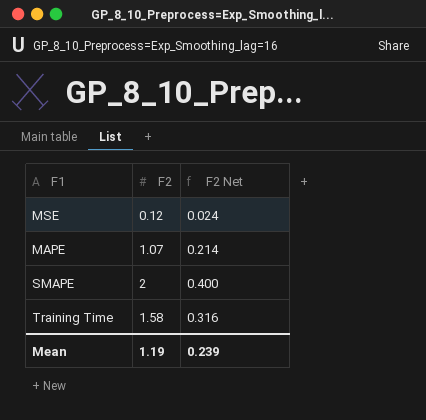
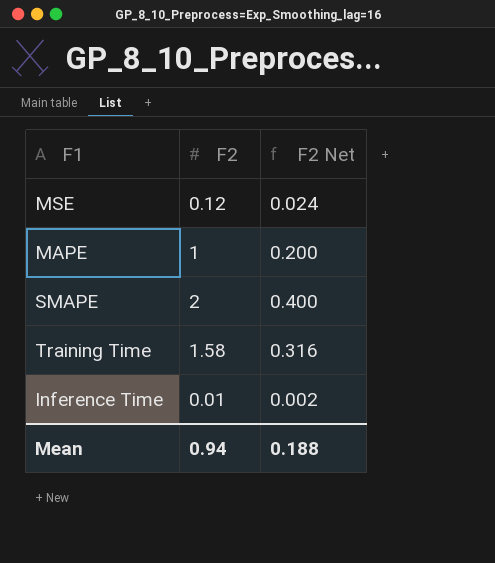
MAPE | F2: 1.07 -> 1
MAPE | F2 Net: 0.214 -> 0.200
row Inference Time: none -> 0.01 | 0.002
Mean | F2: 1.19 -> 0.94
Mean | F2 Net: 0.239 -> 0.188

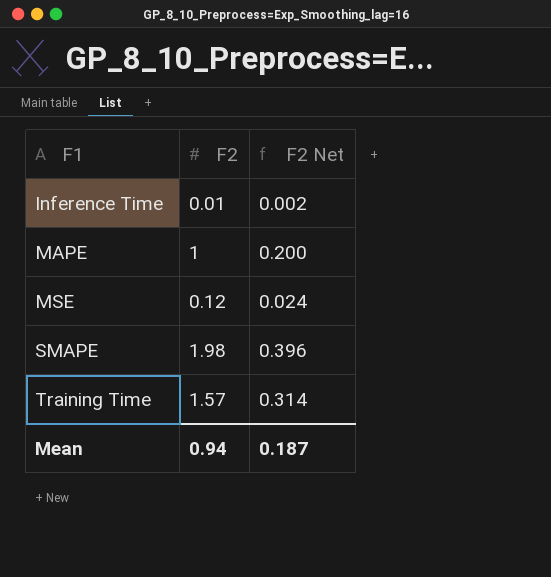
row order: none -> F1 ascending
SMAPE | F2: 2 -> 1.98
SMAPE | F2 Net: 0.400 -> 0.396
Training Time | F2: 1.58 -> 1.57
Training Time | F2 Net: 0.316 -> 0.314
Mean | F2 Net: 0.188 -> 0.187

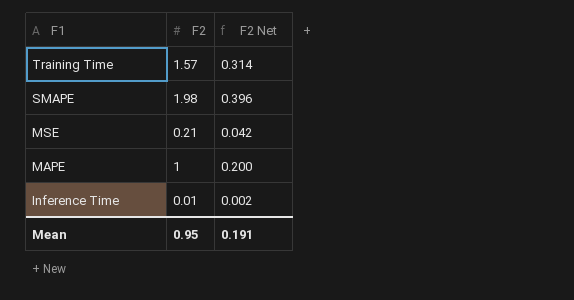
row order: F1 ascending -> F1 descending
MSE | F2: 0.12 -> 0.21
MSE | F2 Net: 0.024 -> 0.042
Mean | F2: 0.94 -> 0.95
Mean | F2 Net: 0.187 -> 0.191

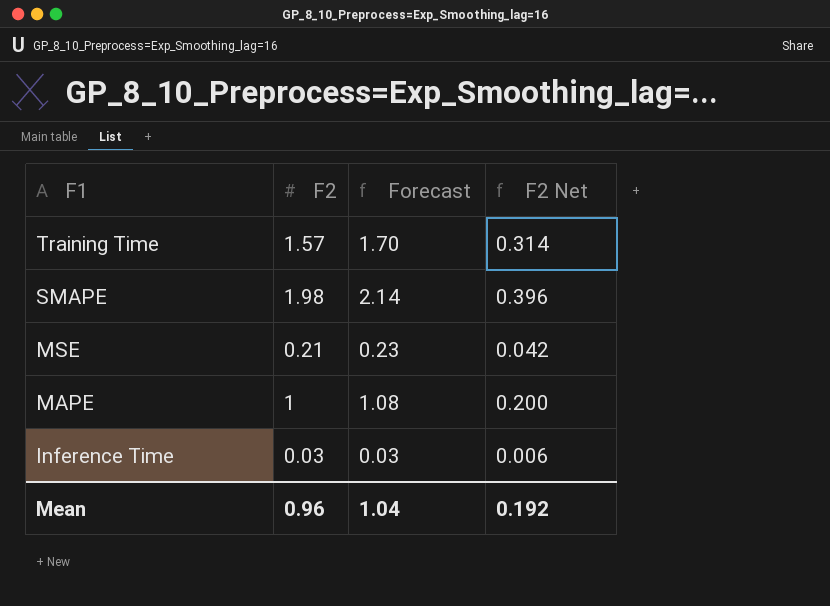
column Forecast | formula: none -> [F2] * 1.08
Inference Time | F2: 0.01 -> 0.03
Inference Time | F2 Net: 0.002 -> 0.006
Mean | F2: 0.95 -> 0.96
Mean | F2 Net: 0.191 -> 0.192

